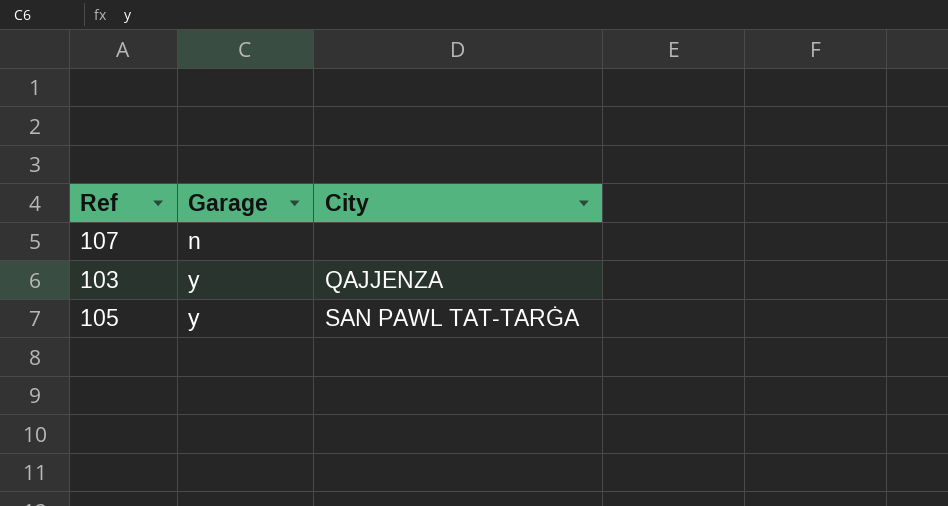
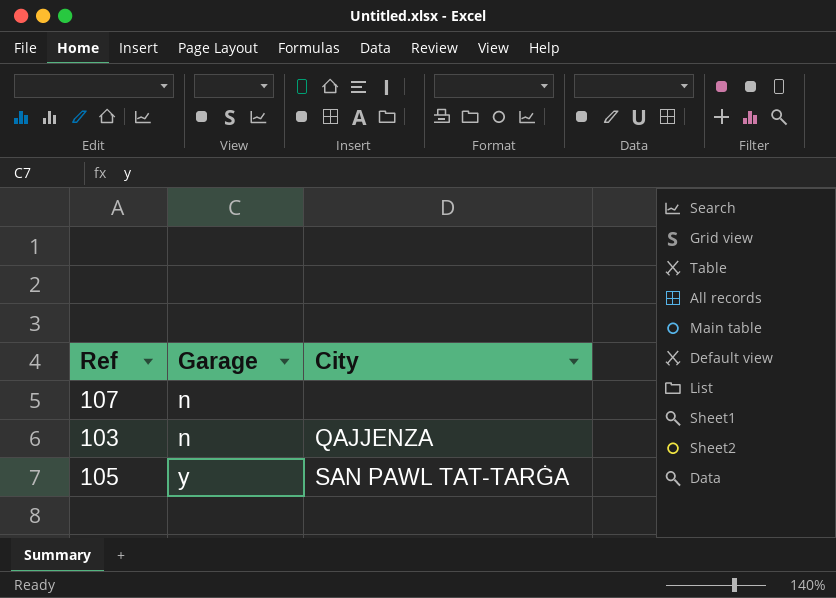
103 | Garage: y -> n

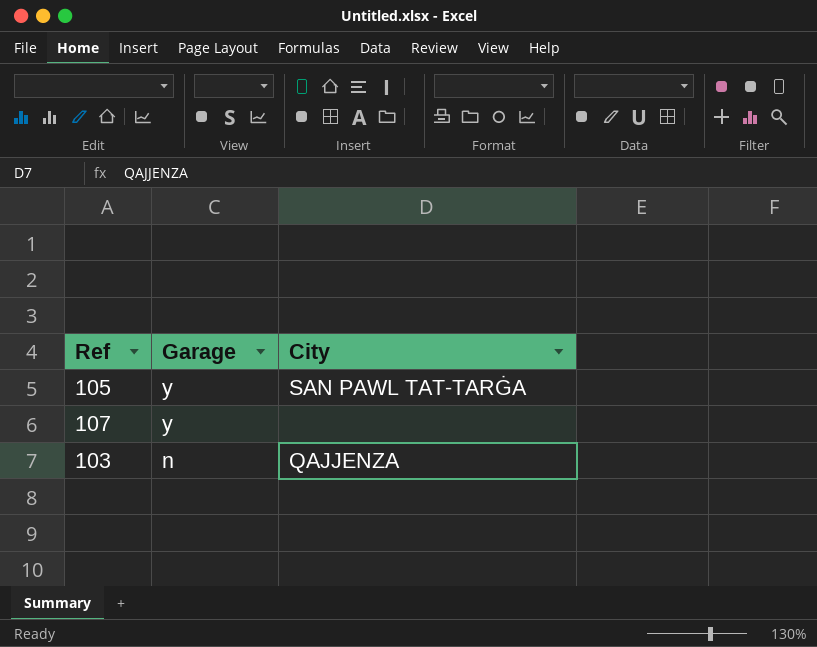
row order: Garage ascending -> Garage descending
107 | Garage: n -> y

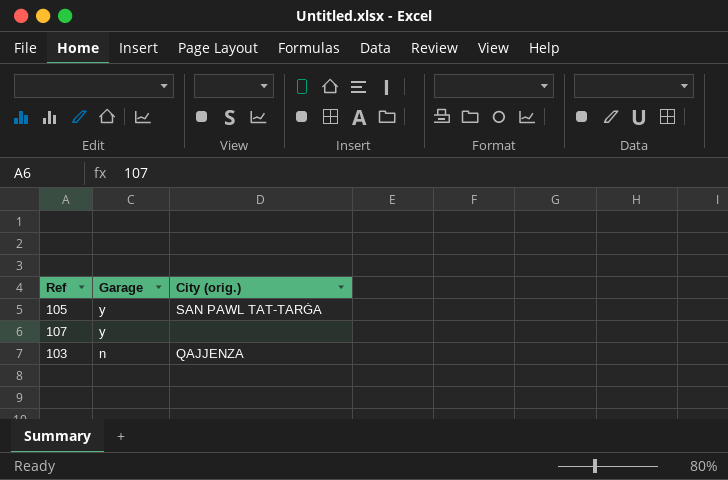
column name: City -> City (orig.)

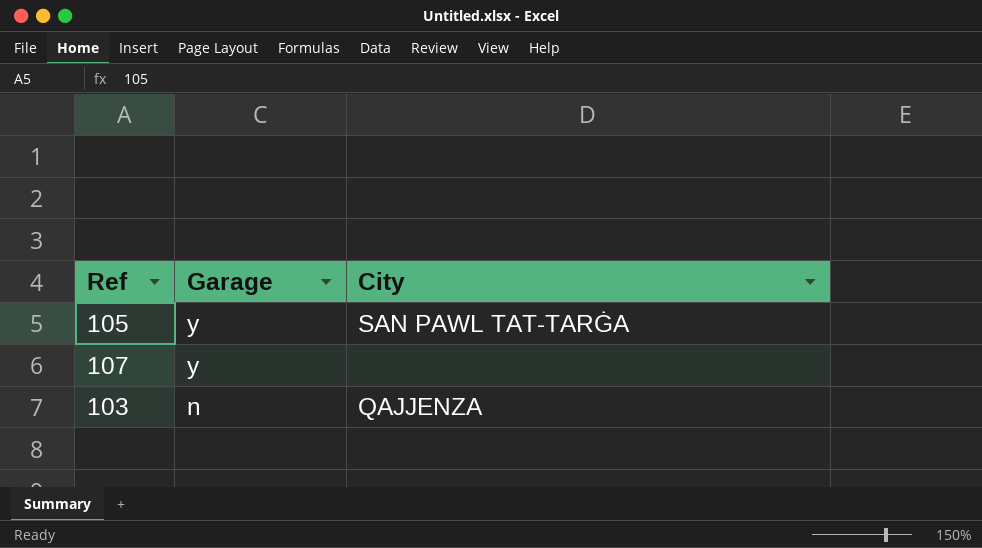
column name: City (orig.) -> City

